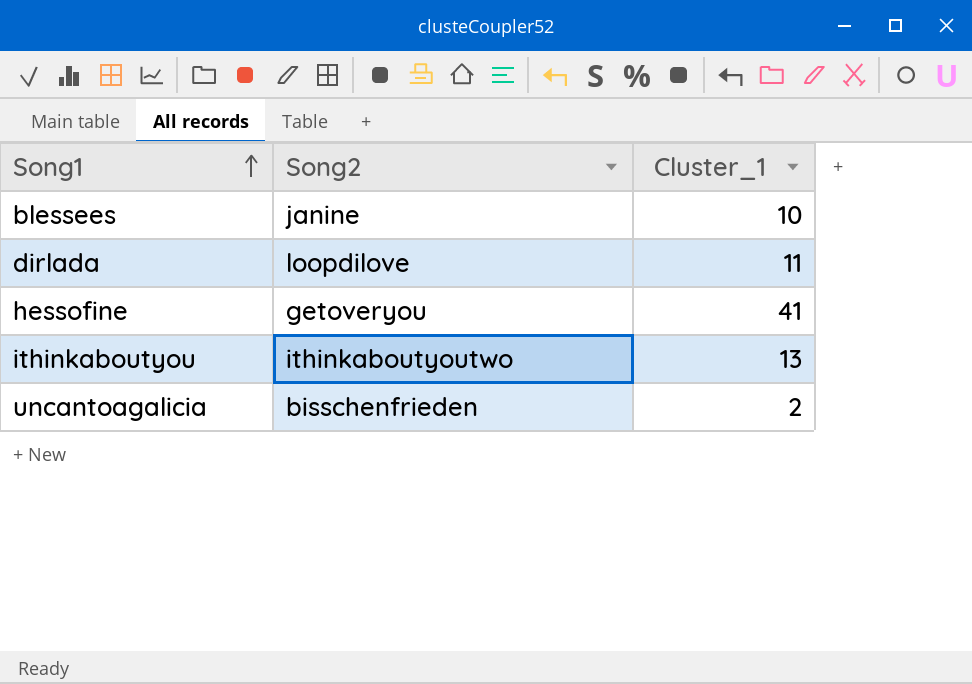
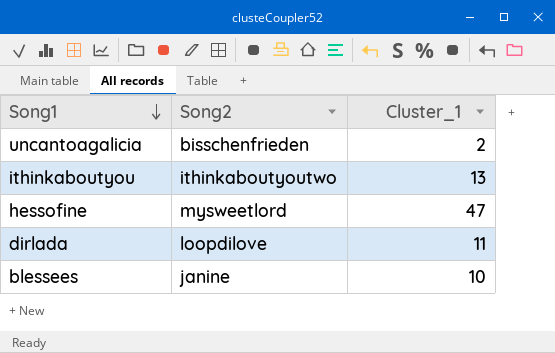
row order: Song1 ascending -> Song1 descending
hessofine | Song2: getoveryou -> mysweetlord
hessofine | Cluster_1: 41 -> 47

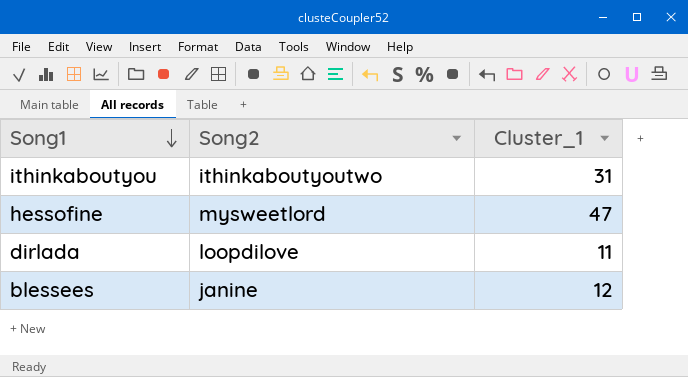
row uncantoagalicia: bisschenfrieden | 2 -> none
ithinkaboutyou | Cluster_1: 13 -> 31
blessees | Cluster_1: 10 -> 12

